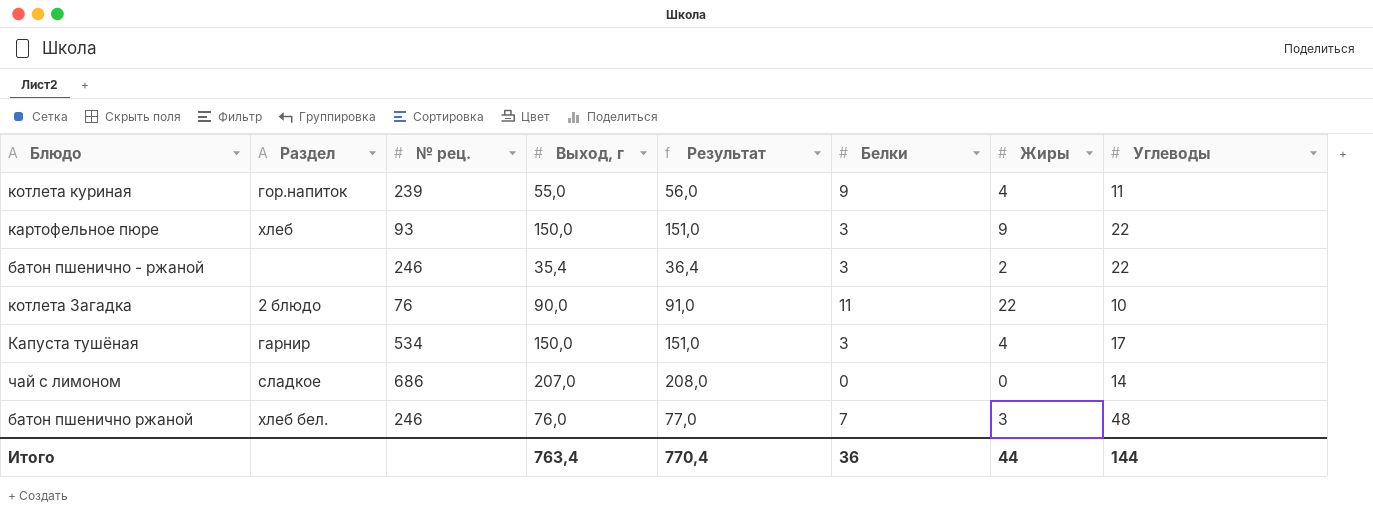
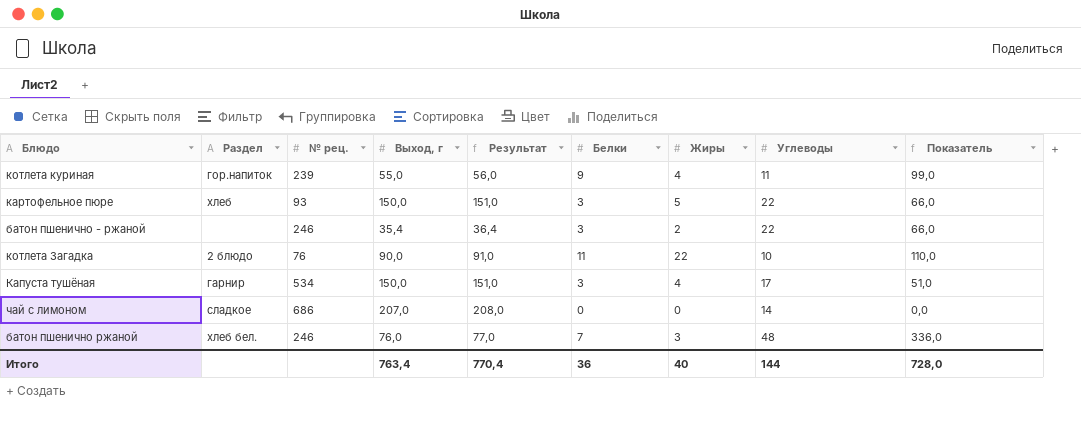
column Показатель | formula: none -> [Белки] * [Углеводы]
картофельное пюре | Жиры: 9 -> 5
Итого | Жиры: 44 -> 40

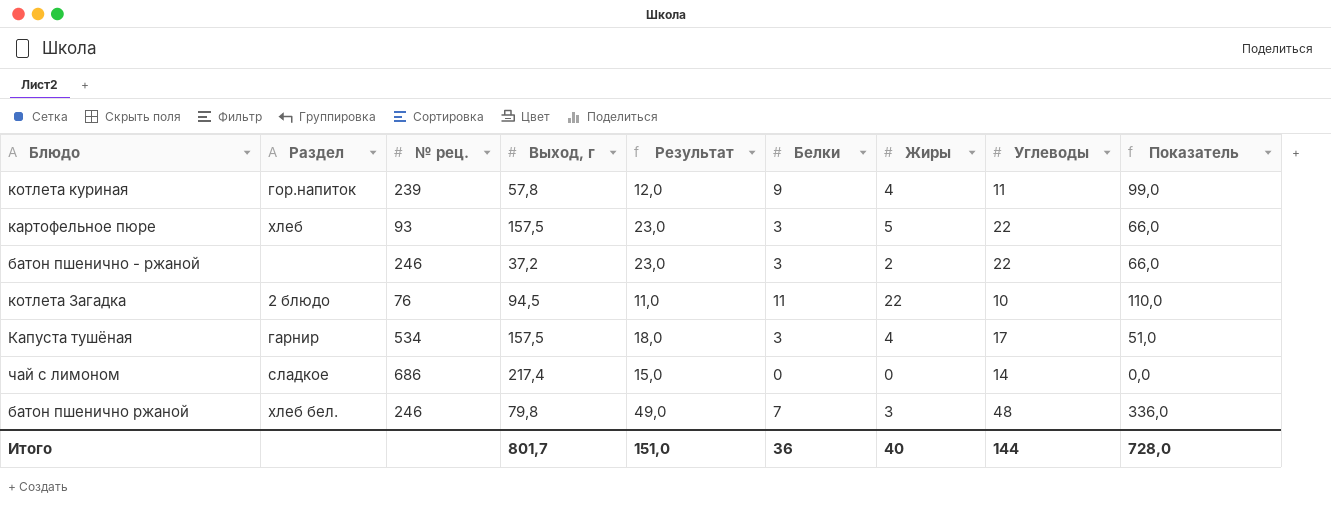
column Результат | formula: [Выход, г] + 1 -> [Углеводы] + 1
котлета куриная | Выход, г: 55,0 -> 57,8
картофельное пюре | Выход, г: 150,0 -> 157,5
батон пшенично - ржаной | Выход, г: 35,4 -> 37,2
котлета Загадка | Выход, г: 90,0 -> 94,5
Капуста тушёная | Выход, г: 150,0 -> 157,5
чай с лимоном | Выход, г: 207,0 -> 217,4
батон пшенично ржаной | Выход, г: 76,0 -> 79,8
Итого | Выход, г: 763,4 -> 801,7
Итого | Результат: 770,4 -> 151,0

